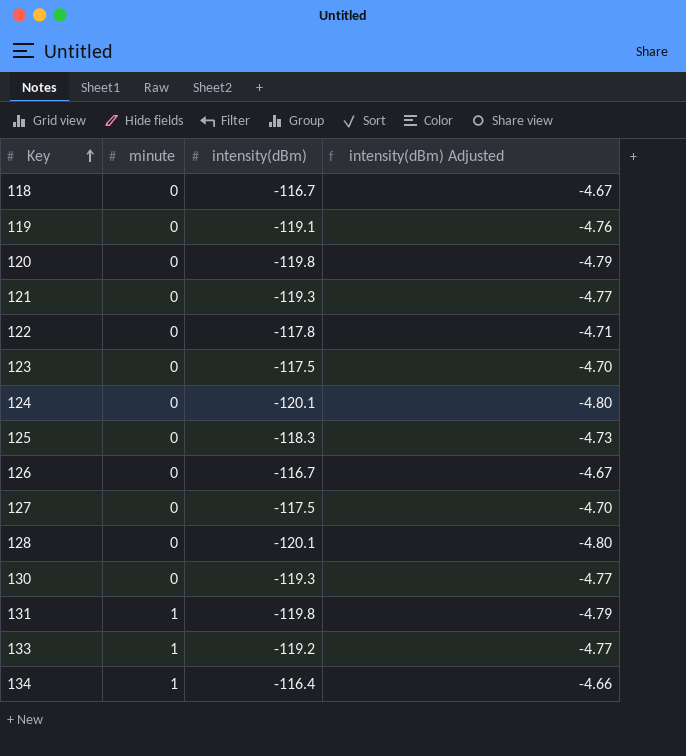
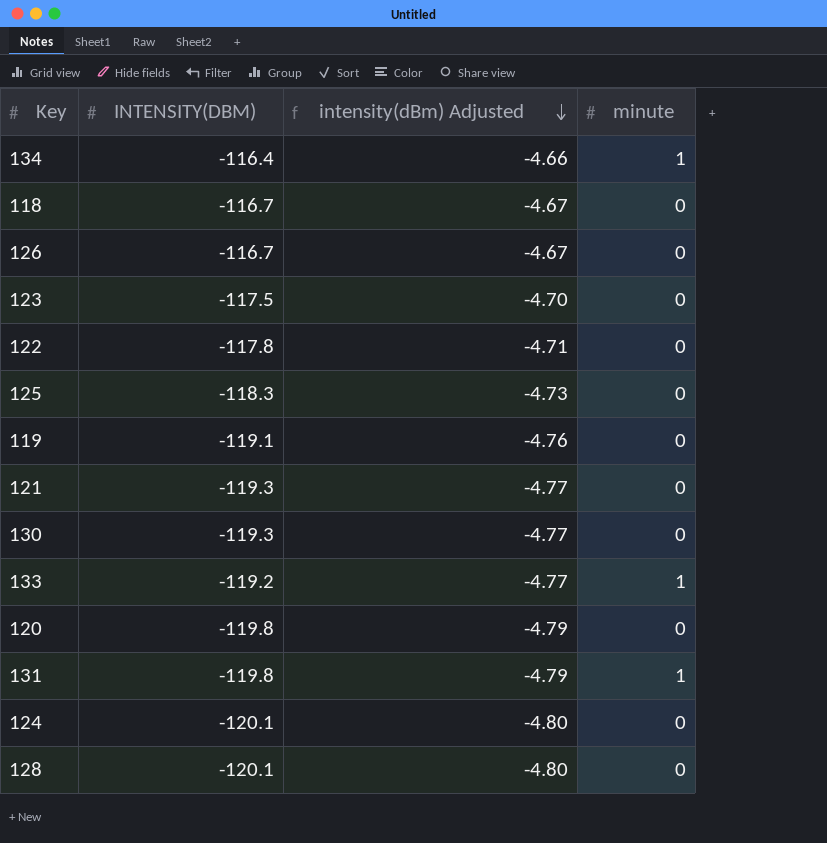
row order: Key ascending -> intensity(dBm) Adjusted descending
column name: intensity(dBm) -> INTENSITY(DBM)
column minute | position: 2 -> 4
row 127: 0 | -117.5 | -4.70 -> none

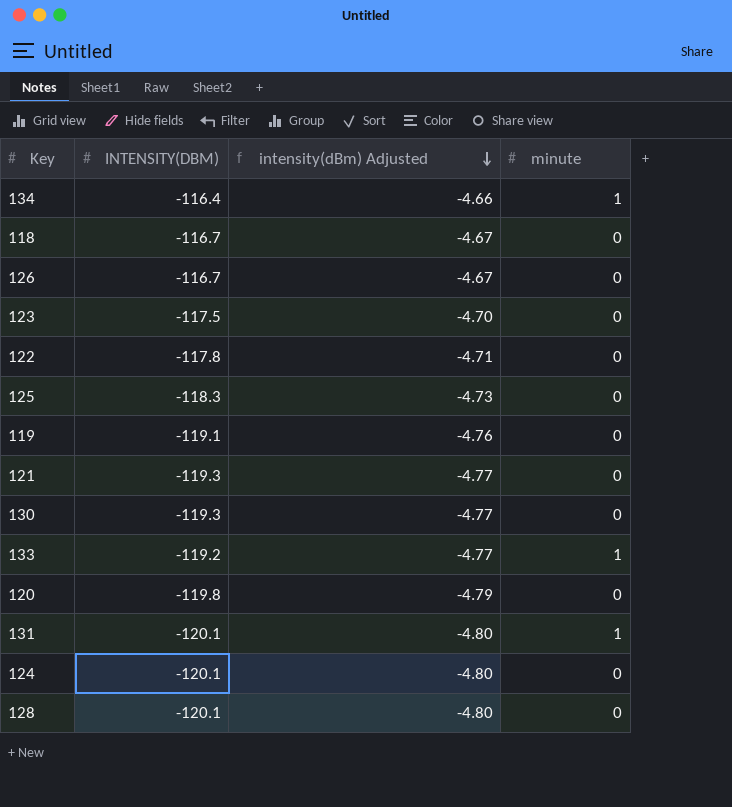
131 | INTENSITY(DBM): -119.8 -> -120.1
131 | intensity(dBm) Adjusted: -4.79 -> -4.80

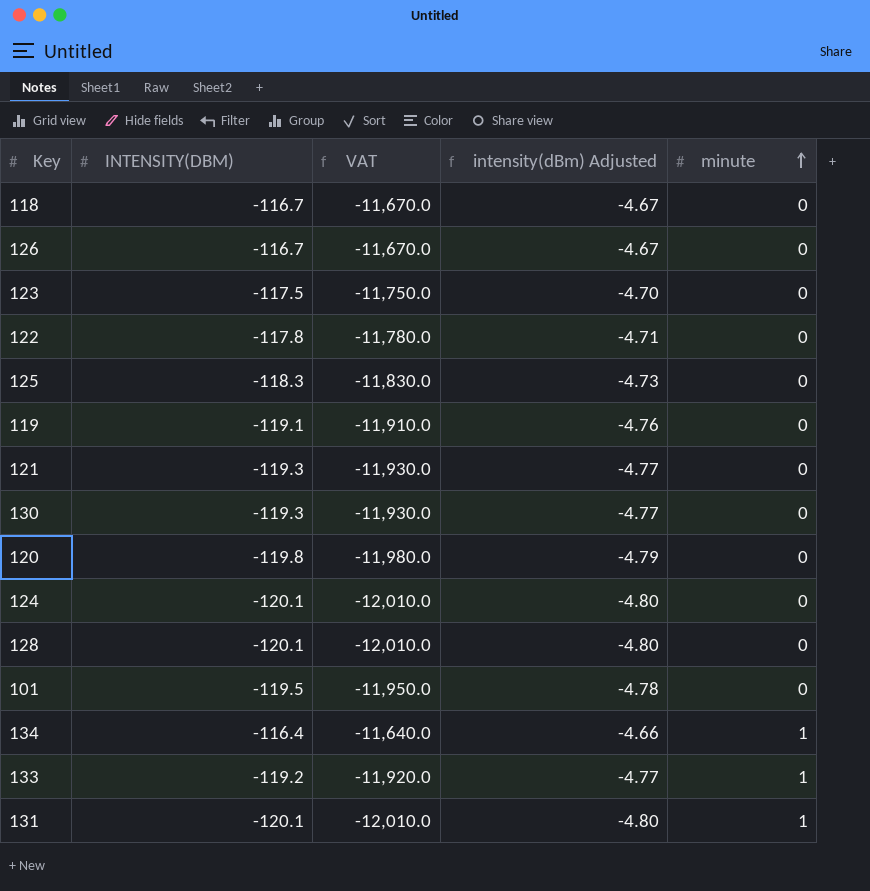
row order: intensity(dBm) Adjusted descending -> minute ascending
column VAT | formula: none -> [INTENSITY(DBM)] * 100
row 101: none -> -119.5 | -11,950.0 | -4.78 | 0

